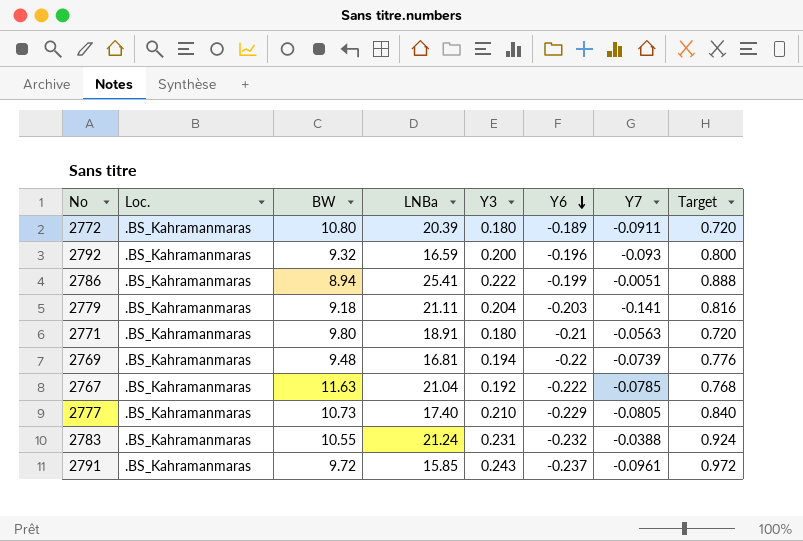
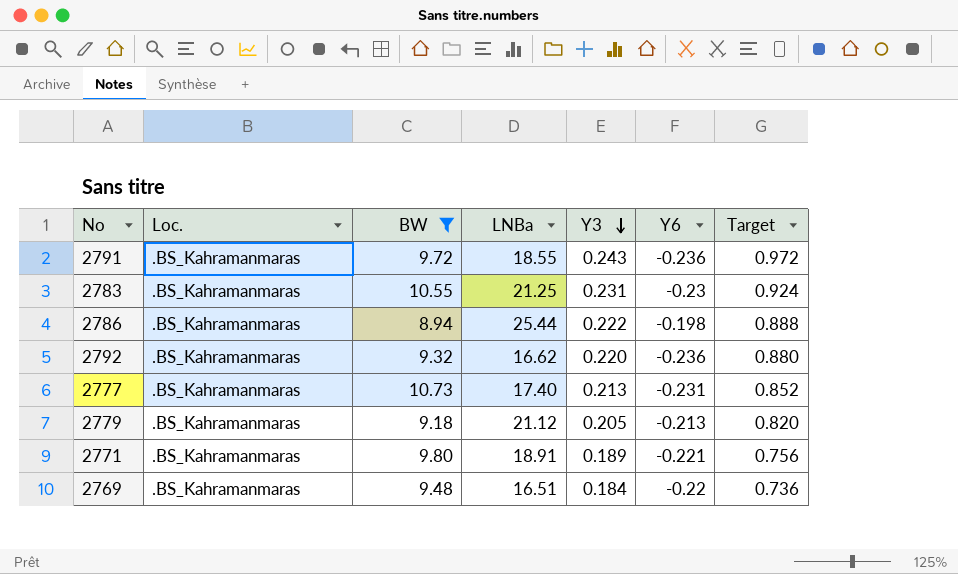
filter: none -> BW <= 10.73
row order: Y6 descending -> Y3 descending
column Y7 | position: 7 -> none
2791 | LNBa: 15.85 -> 18.55
2791 | Y6: -0.237 -> -0.236
2783 | LNBa: 21.24 -> 21.25
2783 | Y6: -0.232 -> -0.23
2786 | LNBa: 25.41 -> 25.44
2786 | Y6: -0.199 -> -0.198
2792 | LNBa: 16.59 -> 16.62
2792 | Y3: 0.200 -> 0.220
2792 | Y6: -0.196 -> -0.236
2792 | Target: 0.800 -> 0.880
2777 | Y3: 0.210 -> 0.213
2777 | Y6: -0.229 -> -0.231
2777 | Target: 0.840 -> 0.852
2779 | LNBa: 21.11 -> 21.12
2779 | Y3: 0.204 -> 0.205
2779 | Y6: -0.203 -> -0.213
2779 | Target: 0.816 -> 0.820
2771 | Y3: 0.180 -> 0.189
2771 | Y6: -0.21 -> -0.221
2771 | Target: 0.720 -> 0.756
2769 | LNBa: 16.81 -> 16.51
2769 | Y3: 0.194 -> 0.184
2769 | Target: 0.776 -> 0.736

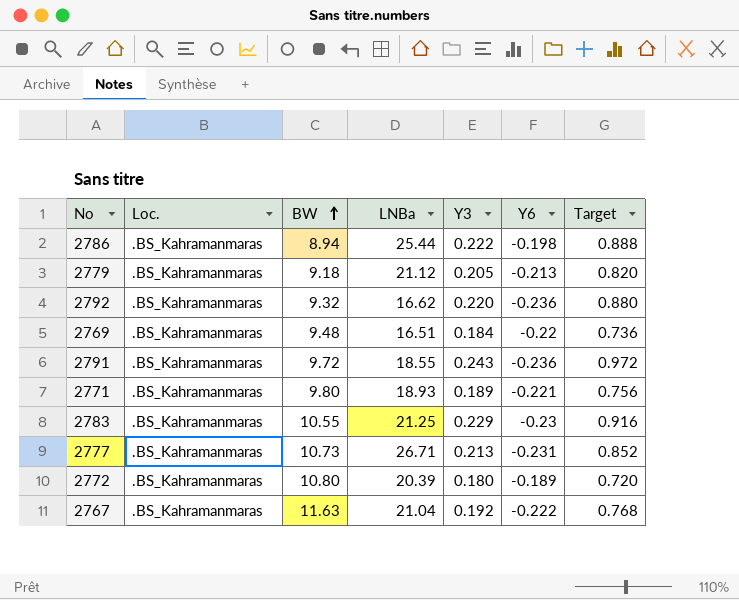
filter: BW <= 10.73 -> none
row order: Y3 descending -> BW ascending
2771 | LNBa: 18.91 -> 18.93
2783 | Y3: 0.231 -> 0.229
2783 | Target: 0.924 -> 0.916
2777 | LNBa: 17.40 -> 26.71

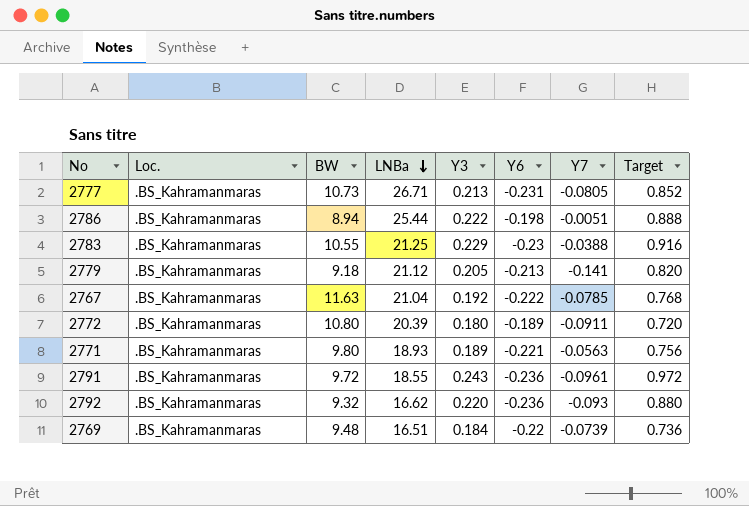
row order: BW ascending -> LNBa descending
column Y7 | position: none -> 7

